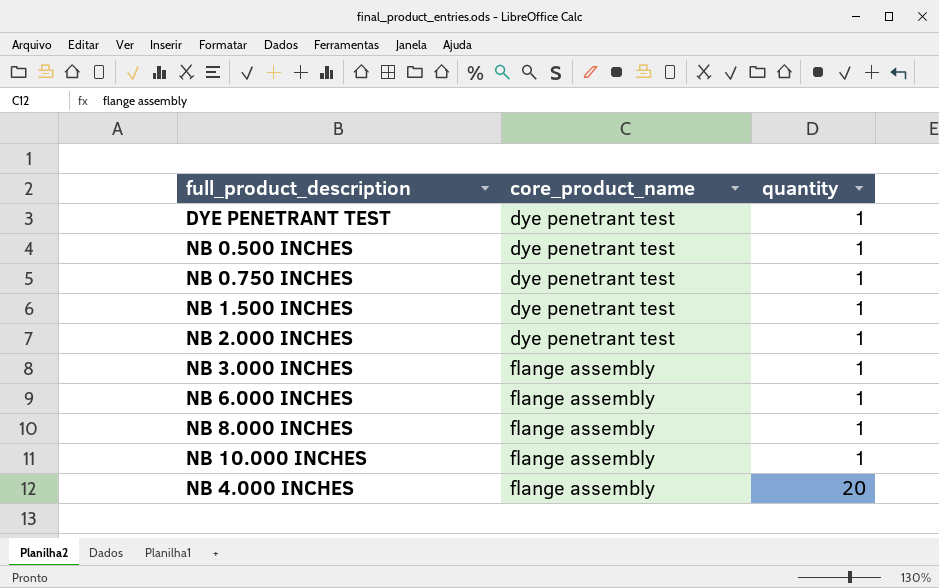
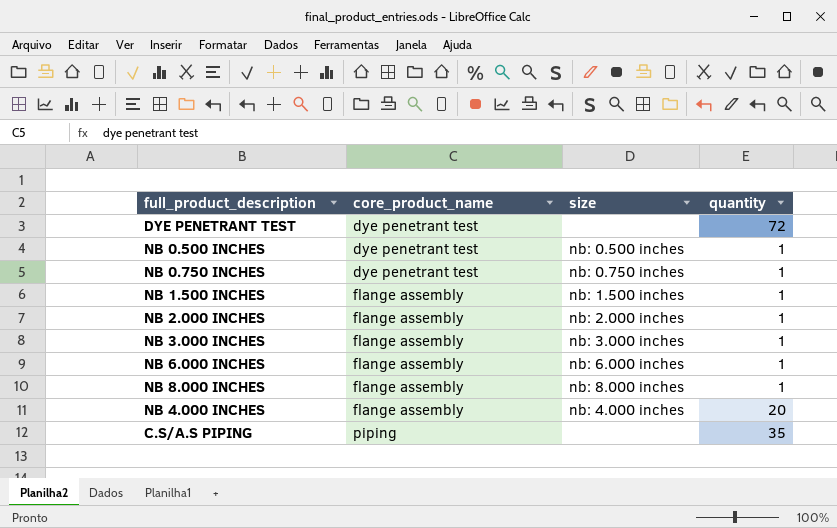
column size | position: none -> 3
row NB 10.000 INCHES: flange assembly | 1 -> none
DYE PENETRANT TEST | quantity: 1 -> 72
NB 1.500 INCHES | core_product_name: dye penetrant test -> flange assembly
NB 2.000 INCHES | core_product_name: dye penetrant test -> flange assembly
row C.S/A.S PIPING: none -> piping | none | 35

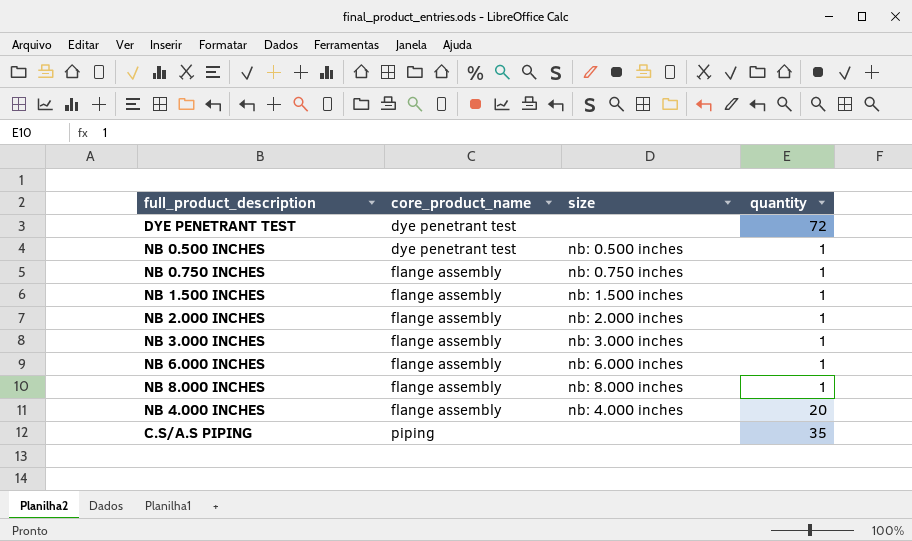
NB 0.750 INCHES | core_product_name: dye penetrant test -> flange assembly

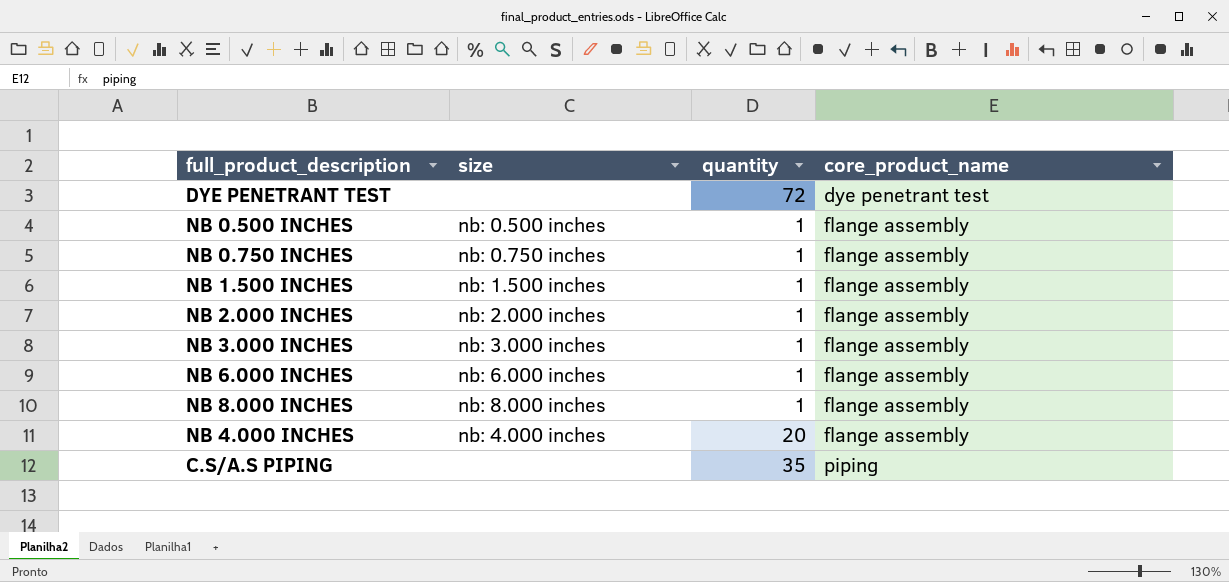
column core_product_name | position: 2 -> 4
NB 0.500 INCHES | core_product_name: dye penetrant test -> flange assembly

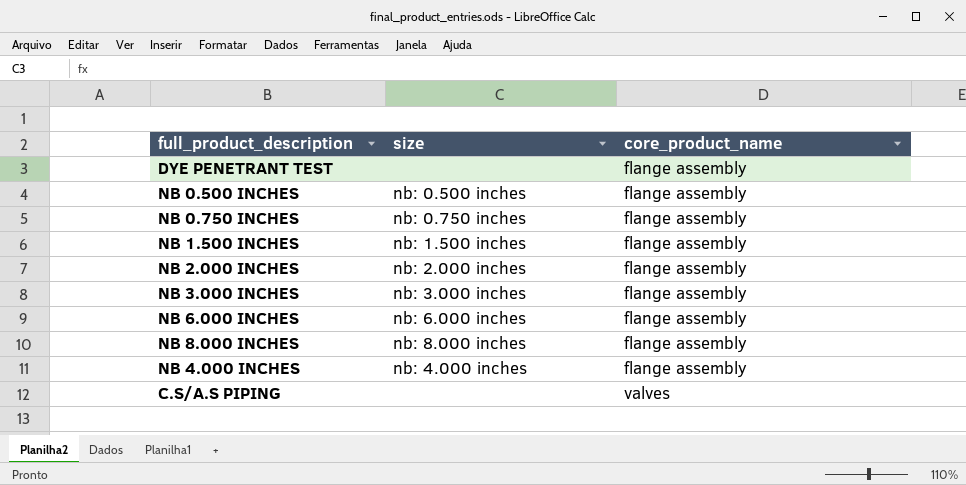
column quantity | position: 3 -> none
DYE PENETRANT TEST | core_product_name: dye penetrant test -> flange assembly
C.S/A.S PIPING | core_product_name: piping -> valves

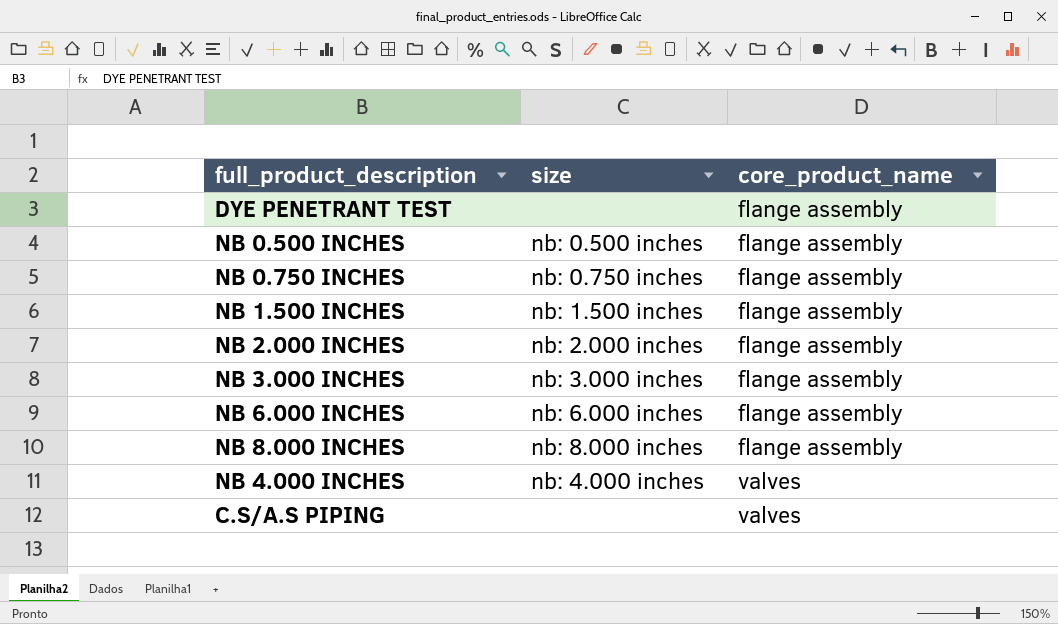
NB 4.000 INCHES | core_product_name: flange assembly -> valves

